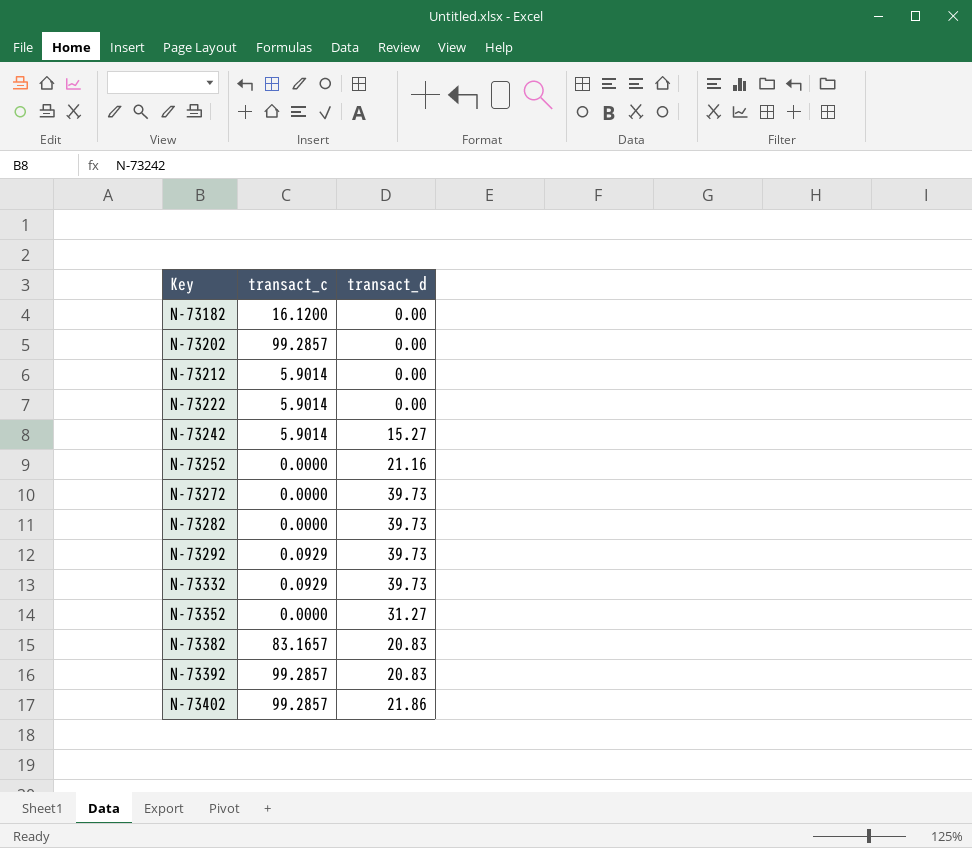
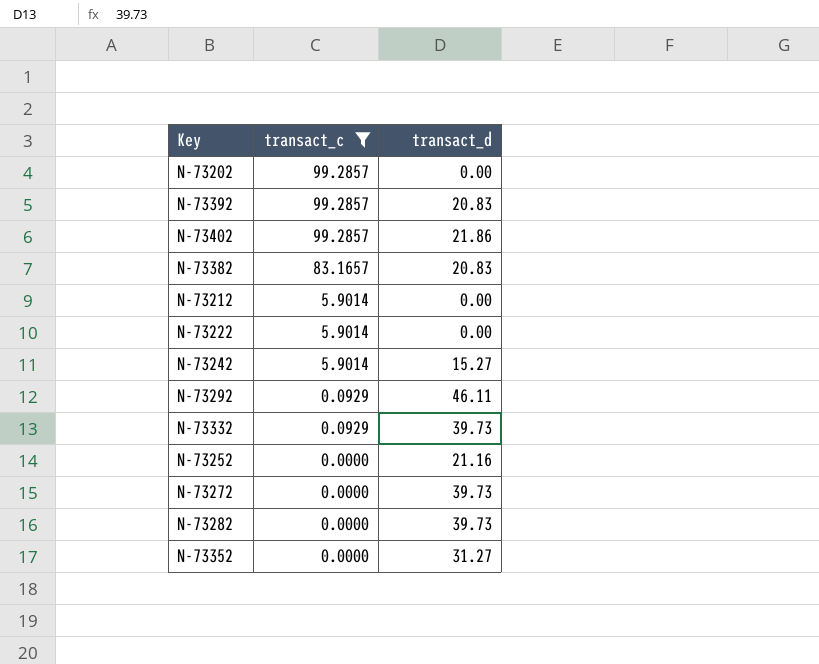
filter: none -> transact_c != 16.1200
row order: Key ascending -> transact_c descending
N-73292 | transact_d: 39.73 -> 46.11

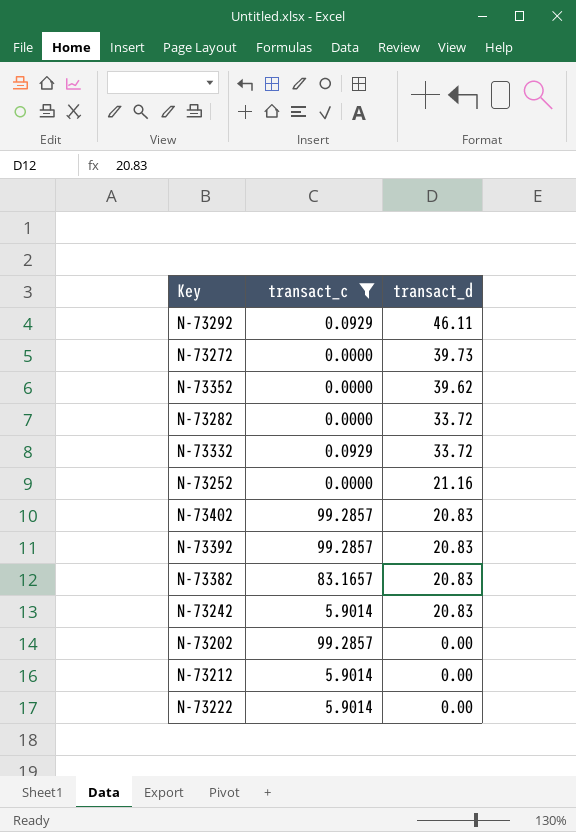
row order: transact_c descending -> transact_d descending
N-73352 | transact_d: 31.27 -> 39.62
N-73282 | transact_d: 39.73 -> 33.72
N-73332 | transact_d: 39.73 -> 33.72
N-73402 | transact_d: 21.86 -> 20.83
N-73242 | transact_d: 15.27 -> 20.83

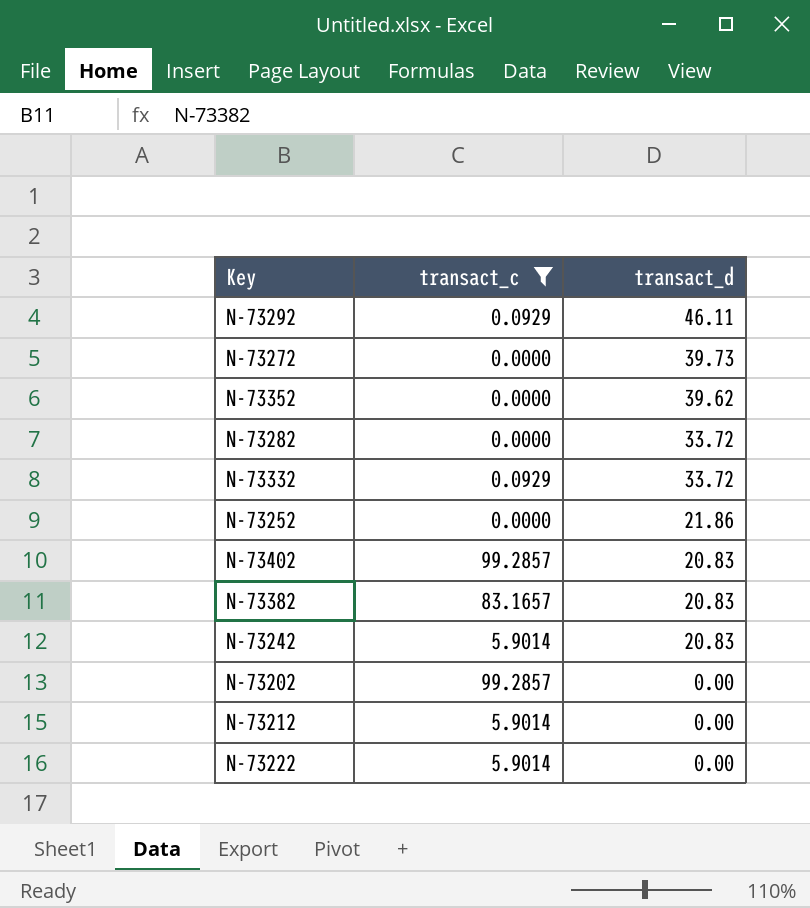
row N-73392: 99.2857 | 20.83 -> none
N-73252 | transact_d: 21.16 -> 21.86

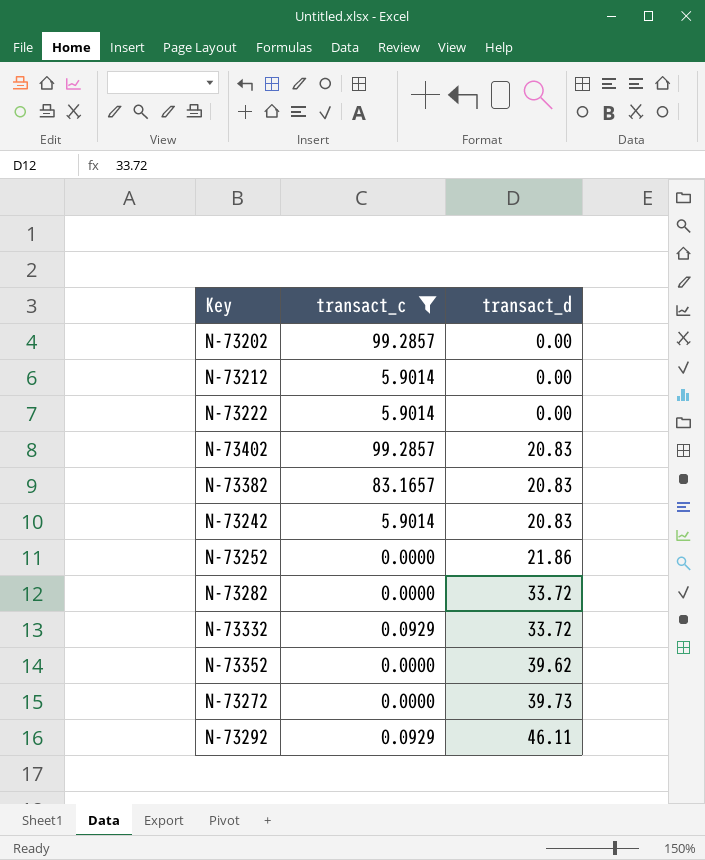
row order: transact_d descending -> transact_d ascending

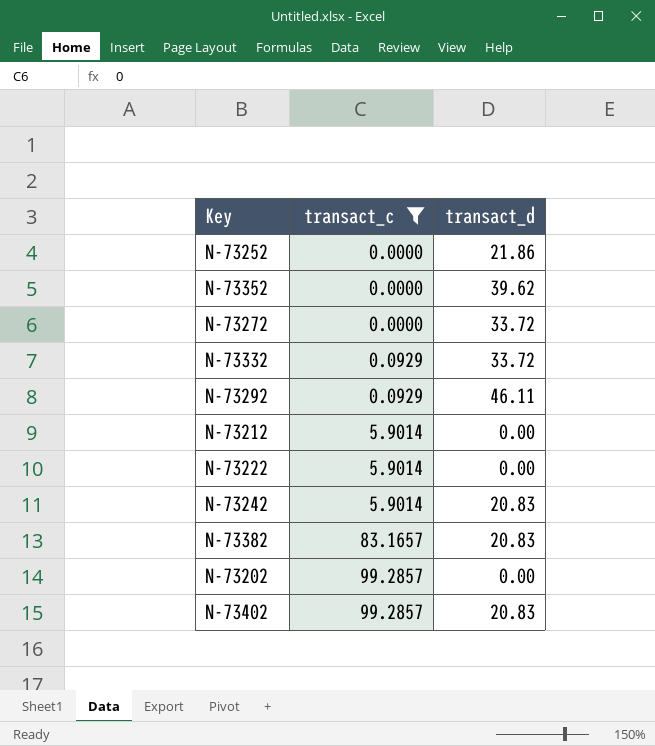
row order: transact_d ascending -> transact_c ascending
row N-73282: 0.0000 | 33.72 -> none
N-73272 | transact_d: 39.73 -> 33.72

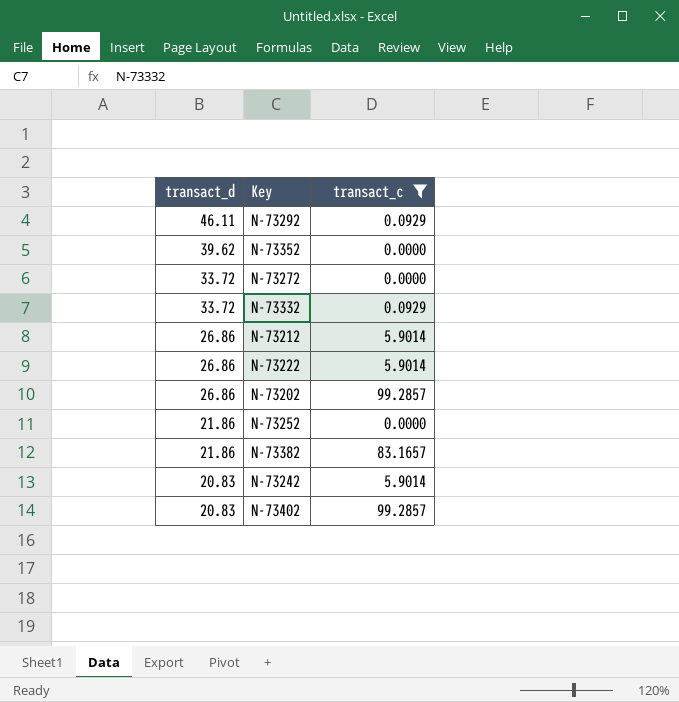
row order: transact_c ascending -> transact_d descending
column transact_d | position: 3 -> 1
N-73212 | transact_d: 0.00 -> 26.86
N-73222 | transact_d: 0.00 -> 26.86
N-73202 | transact_d: 0.00 -> 26.86
N-73382 | transact_d: 20.83 -> 21.86

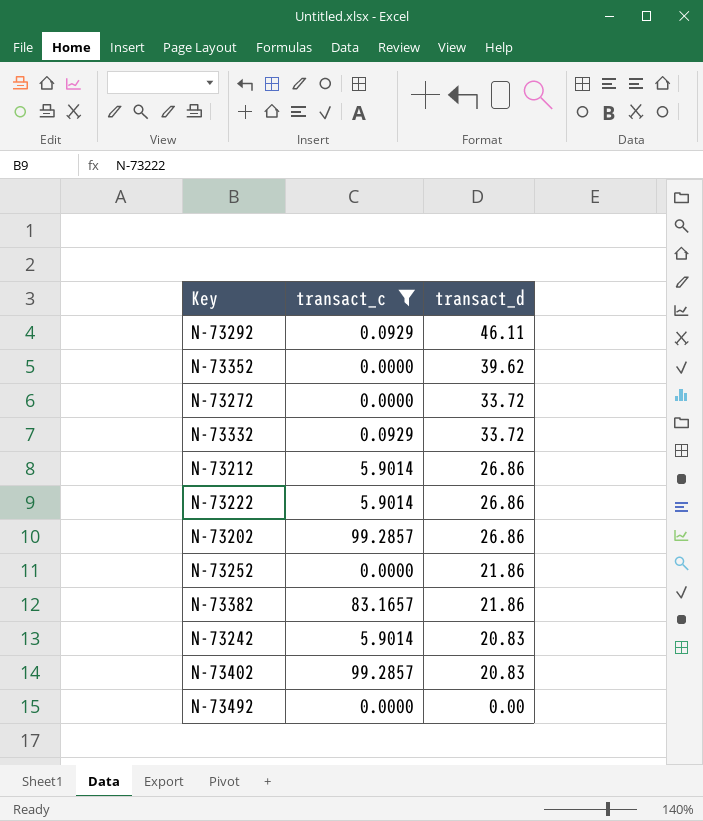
column transact_d | position: 1 -> 3
row N-73492: none -> 0.0000 | 0.00

